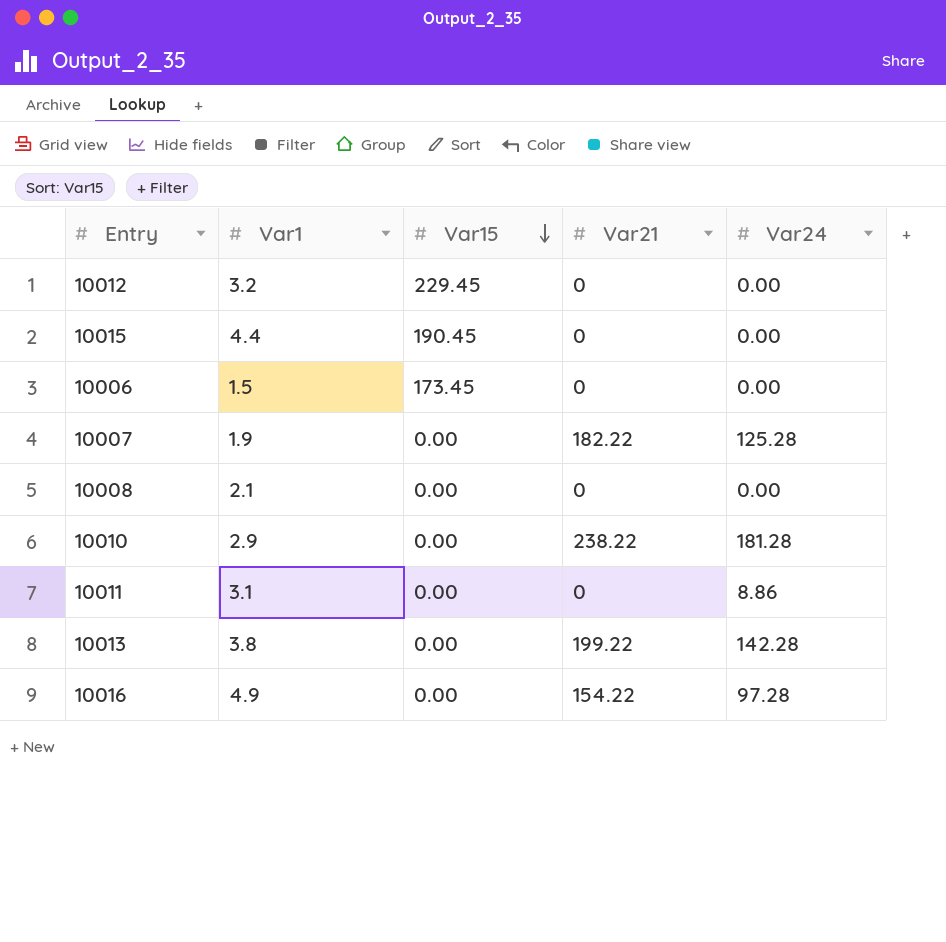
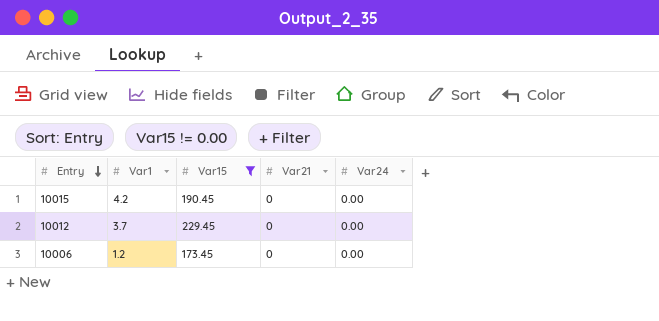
filter: none -> Var15 != 0.00
row order: Var15 descending -> Entry descending
10015 | Var1: 4.4 -> 4.2
10012 | Var1: 3.2 -> 3.7
10006 | Var1: 1.5 -> 1.2

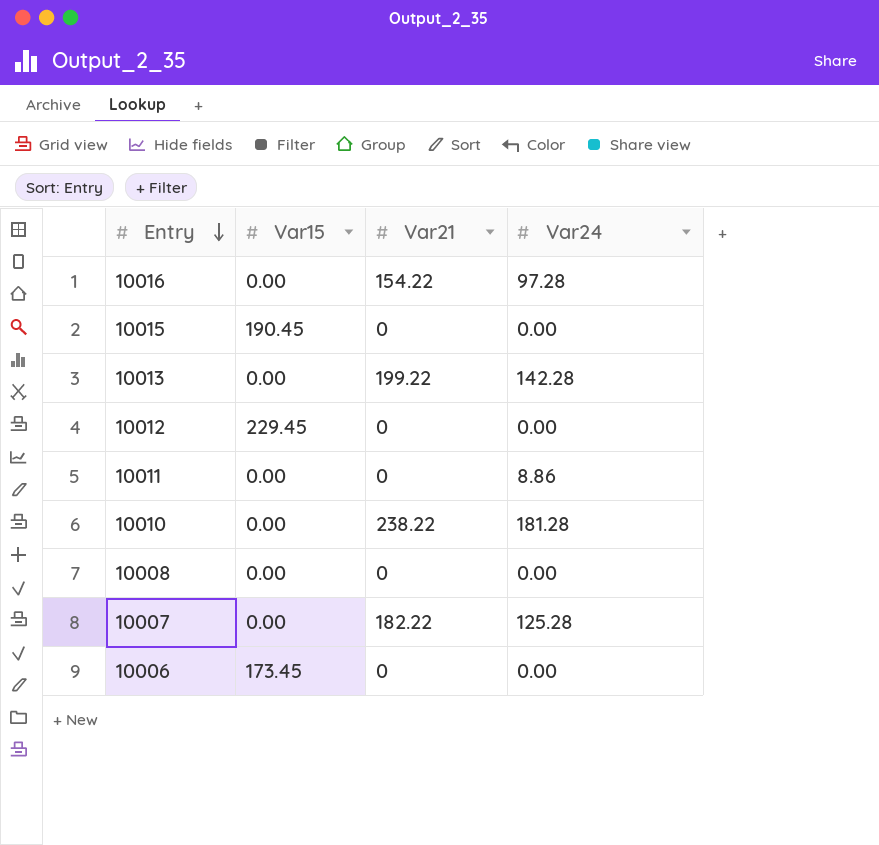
filter: Var15 != 0.00 -> none
column Var1 | position: 2 -> none

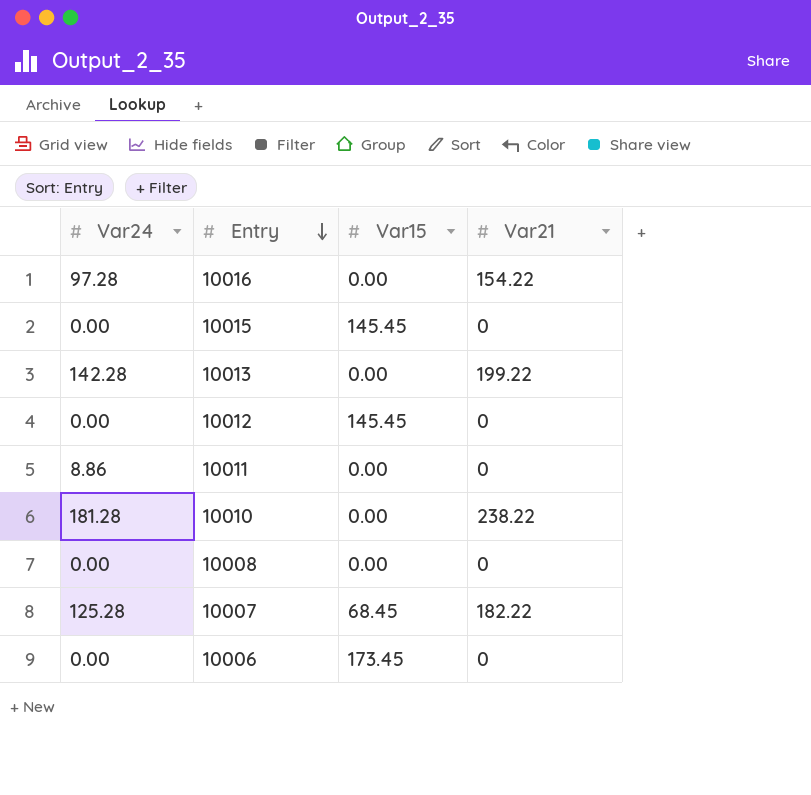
column Var24 | position: 4 -> 1
10015 | Var15: 190.45 -> 145.45
10012 | Var15: 229.45 -> 145.45
10007 | Var15: 0.00 -> 68.45

